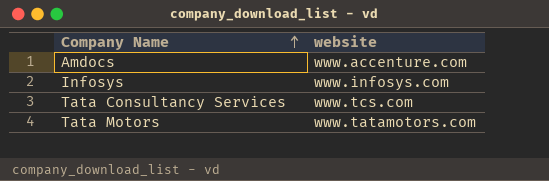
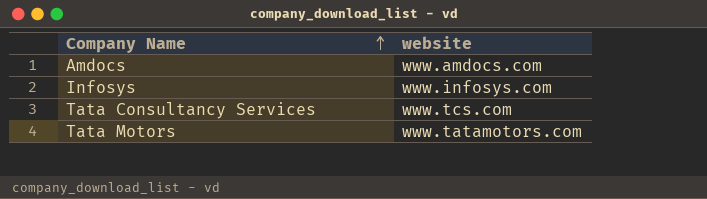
Amdocs | website: www.accenture.com -> www.amdocs.com

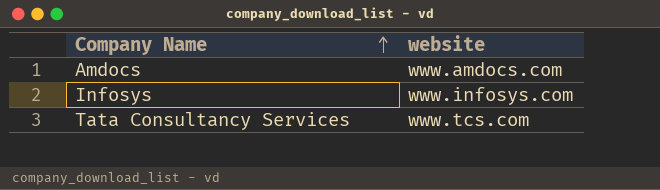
row Tata Motors: www.tatamotors.com -> none

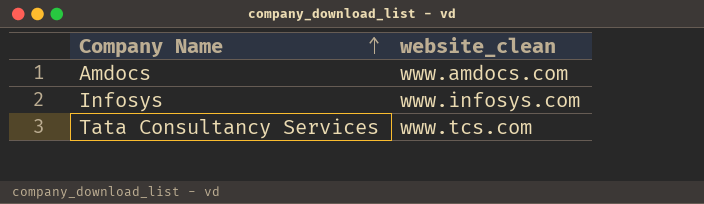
column name: website -> website_clean

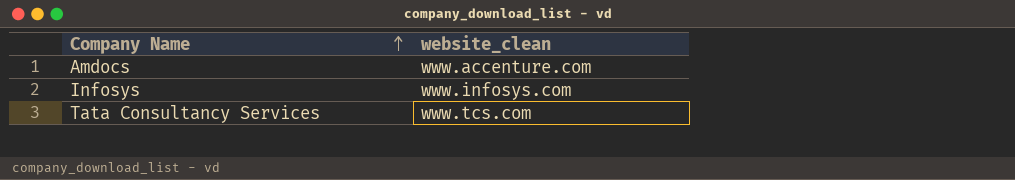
Amdocs | website_clean: www.amdocs.com -> www.accenture.com

